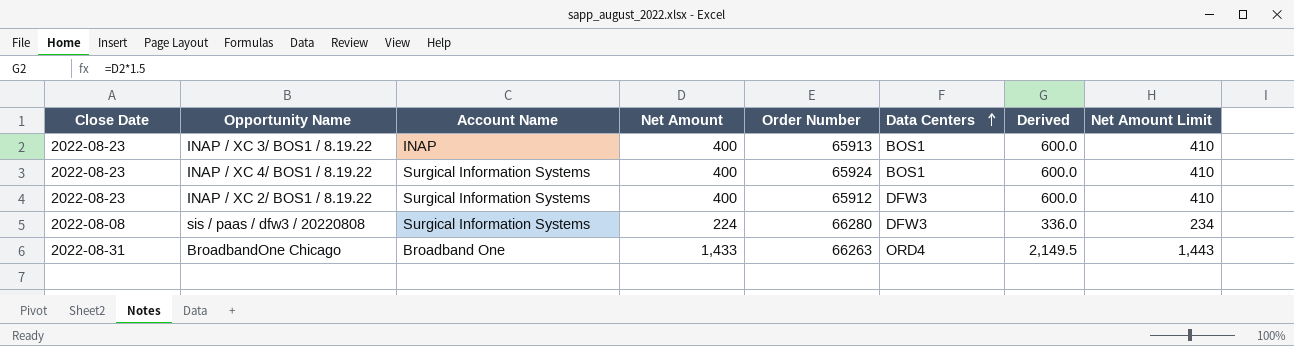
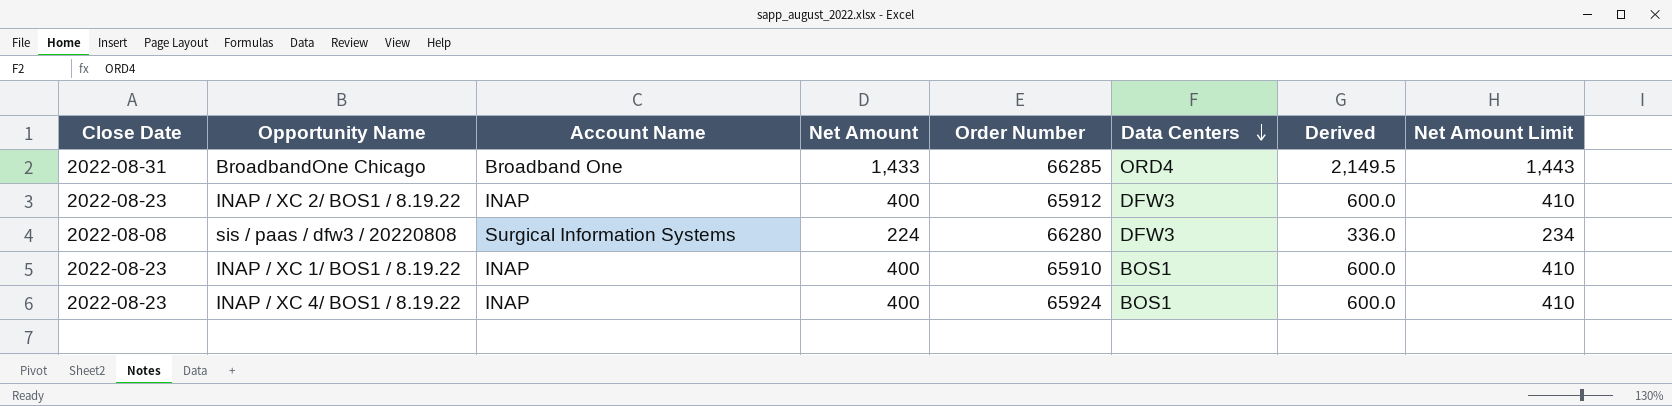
row order: Data Centers ascending -> Data Centers descending
row INAP / XC 3/ BOS1 / 8.19.22: 2022-08-23 | INAP | 400 | 65913 | BOS1 | 600.0 | 410 -> none
BroadbandOne Chicago | Order Number: 66263 -> 66285
INAP / XC 2/ BOS1 / 8.19.22 | Account Name: Surgical Information Systems -> INAP
row INAP / XC 1/ BOS1 / 8.19.22: none -> 2022-08-23 | INAP | 400 | 65910 | BOS1 | 600.0 | 410
INAP / XC 4/ BOS1 / 8.19.22 | Account Name: Surgical Information Systems -> INAP

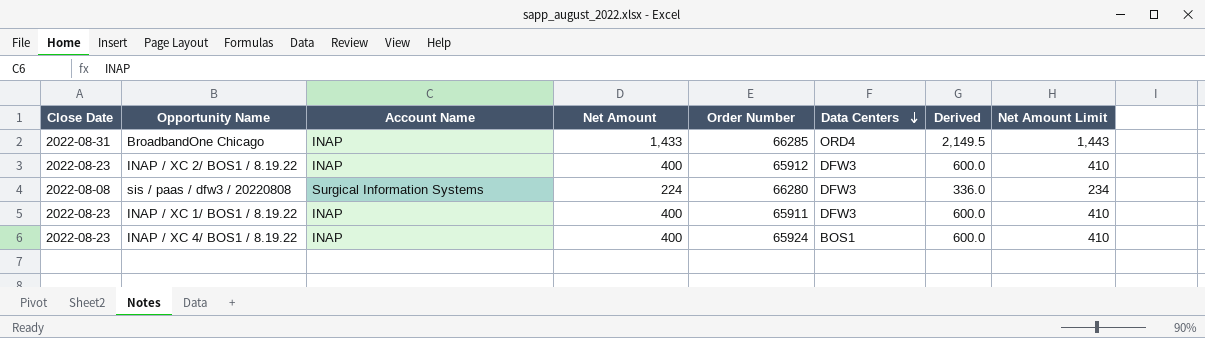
BroadbandOne Chicago | Account Name: Broadband One -> INAP
INAP / XC 1/ BOS1 / 8.19.22 | Order Number: 65910 -> 65911
INAP / XC 1/ BOS1 / 8.19.22 | Data Centers: BOS1 -> DFW3

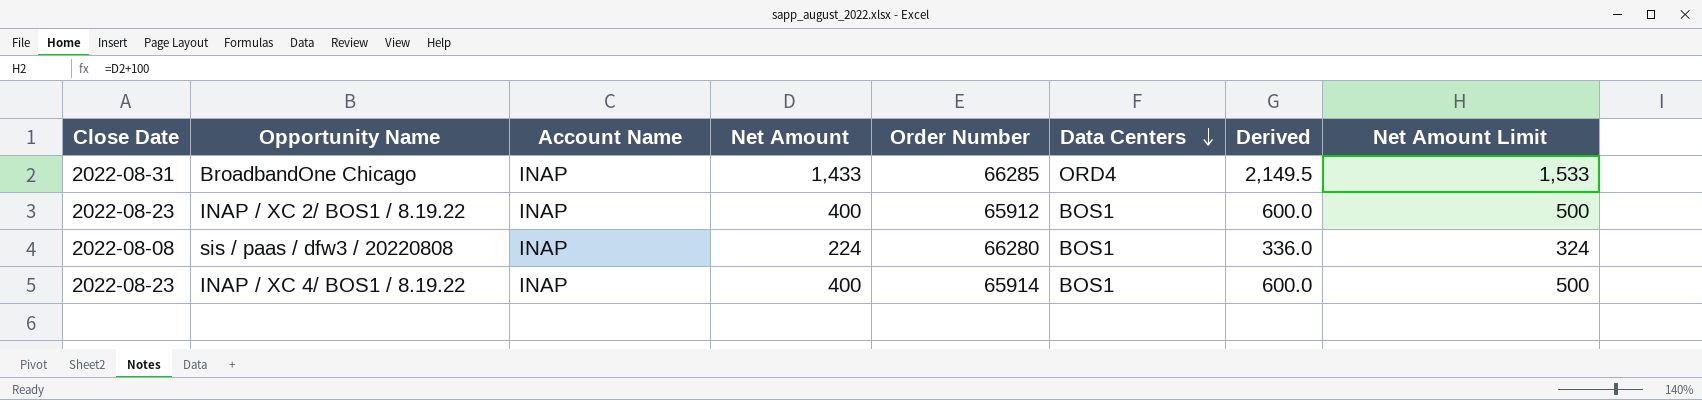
column Net Amount Limit | formula: [Net Amount] + 10 -> [Net Amount] + 100
row INAP / XC 1/ BOS1 / 8.19.22: 2022-08-23 | INAP | 400 | 65911 | DFW3 | 600.0 | 410 -> none
INAP / XC 2/ BOS1 / 8.19.22 | Data Centers: DFW3 -> BOS1
sis / paas / dfw3 / 20220808 | Account Name: Surgical Information Systems -> INAP
sis / paas / dfw3 / 20220808 | Data Centers: DFW3 -> BOS1
INAP / XC 4/ BOS1 / 8.19.22 | Order Number: 65924 -> 65914

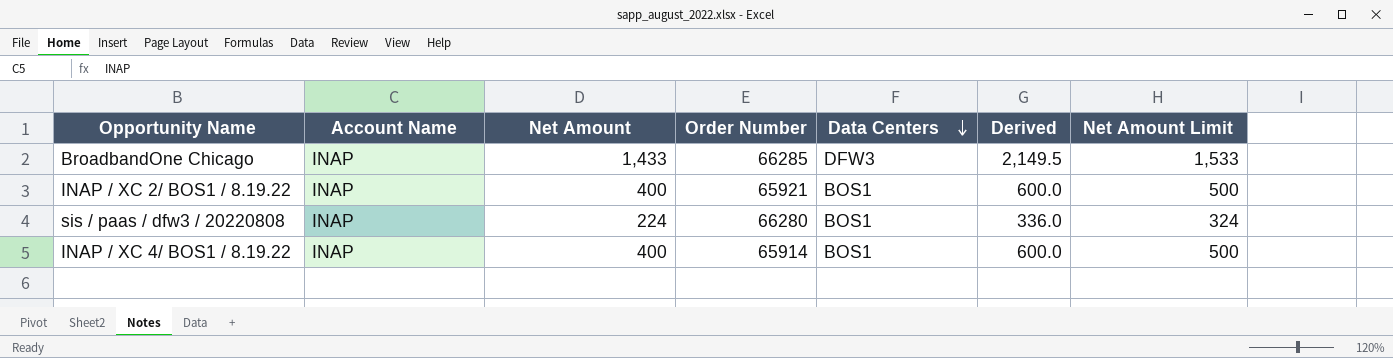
column Close Date | position: 1 -> none
BroadbandOne Chicago | Data Centers: ORD4 -> DFW3
INAP / XC 2/ BOS1 / 8.19.22 | Order Number: 65912 -> 65921

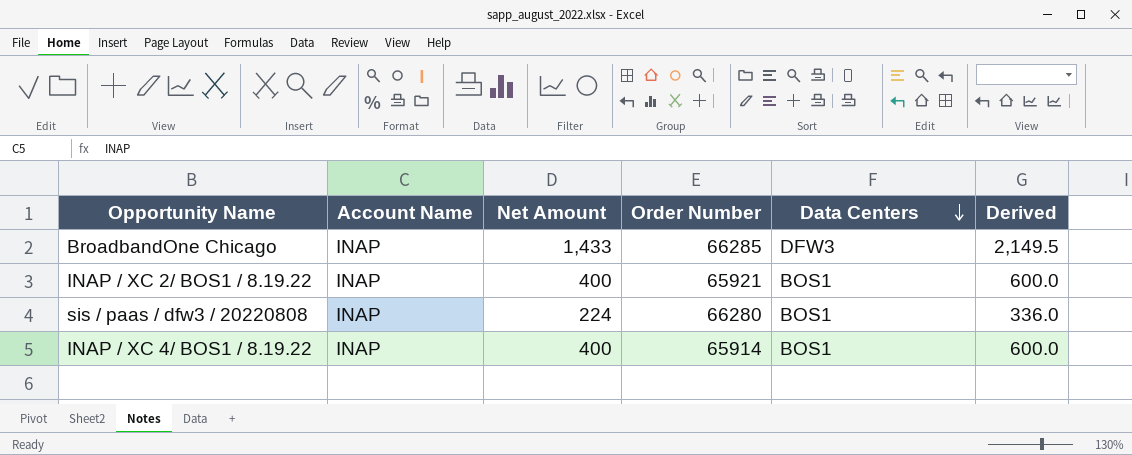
column Net Amount Limit | formula: [Net Amount] + 100 -> none

